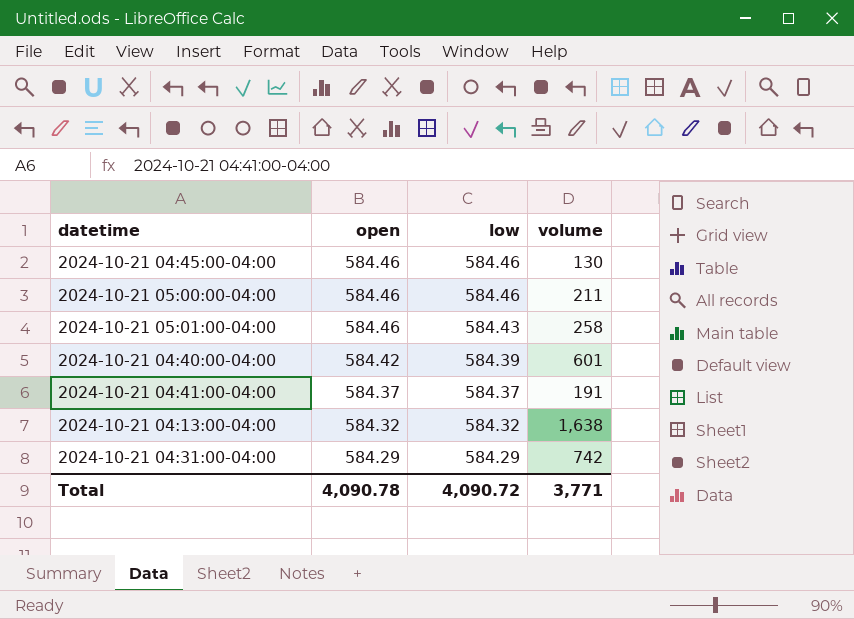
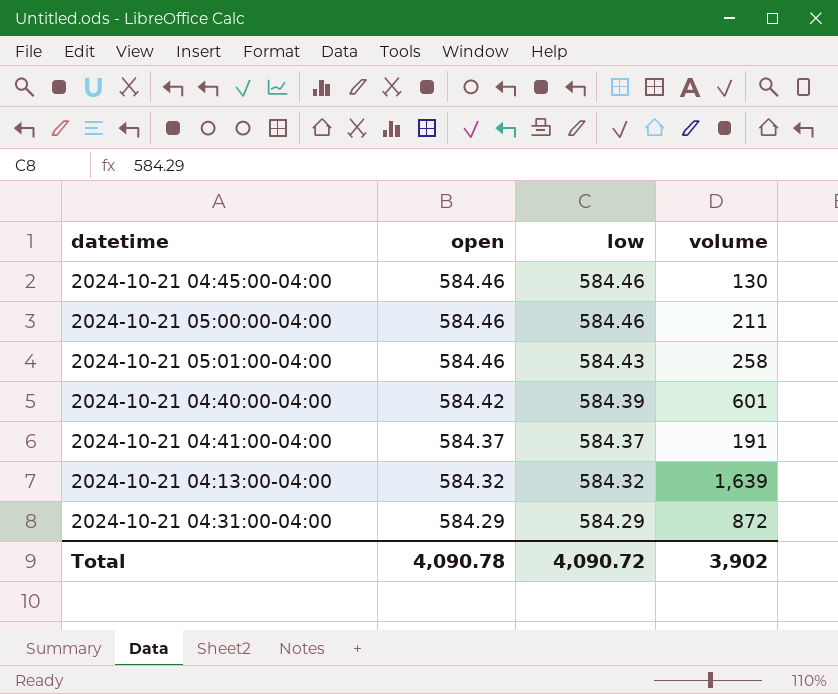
2024-10-21 04:13:00-04:00 | volume: 1,638 -> 1,639
2024-10-21 04:31:00-04:00 | volume: 742 -> 872
Total | volume: 3,771 -> 3,902

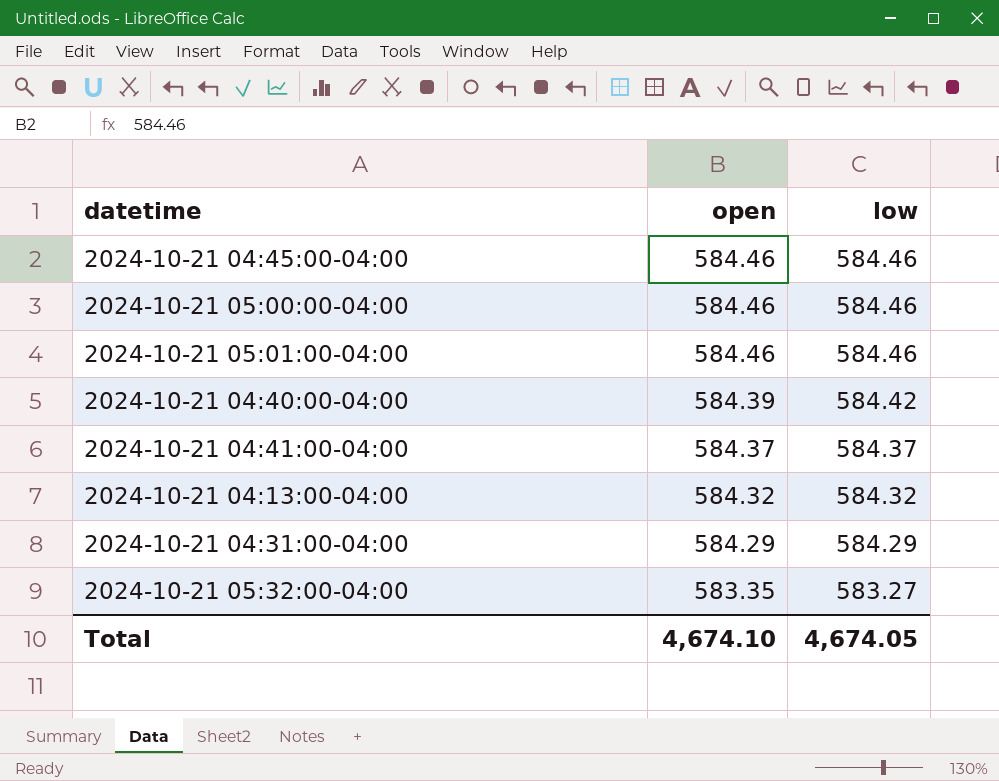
column volume | position: 4 -> none
2024-10-21 05:01:00-04:00 | low: 584.43 -> 584.46
2024-10-21 04:40:00-04:00 | open: 584.42 -> 584.39
2024-10-21 04:40:00-04:00 | low: 584.39 -> 584.42
row 2024-10-21 05:32:00-04:00: none -> 583.35 | 583.27
Total | open: 4,090.78 -> 4,674.10
Total | low: 4,090.72 -> 4,674.05

